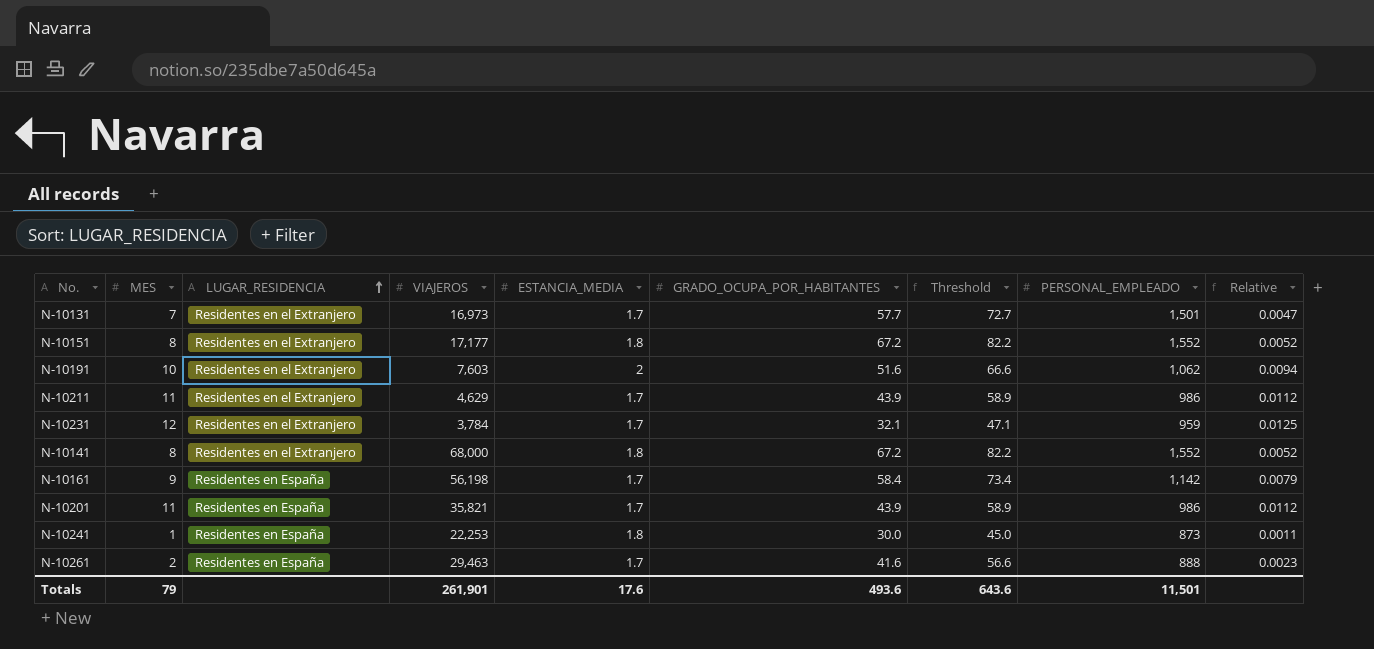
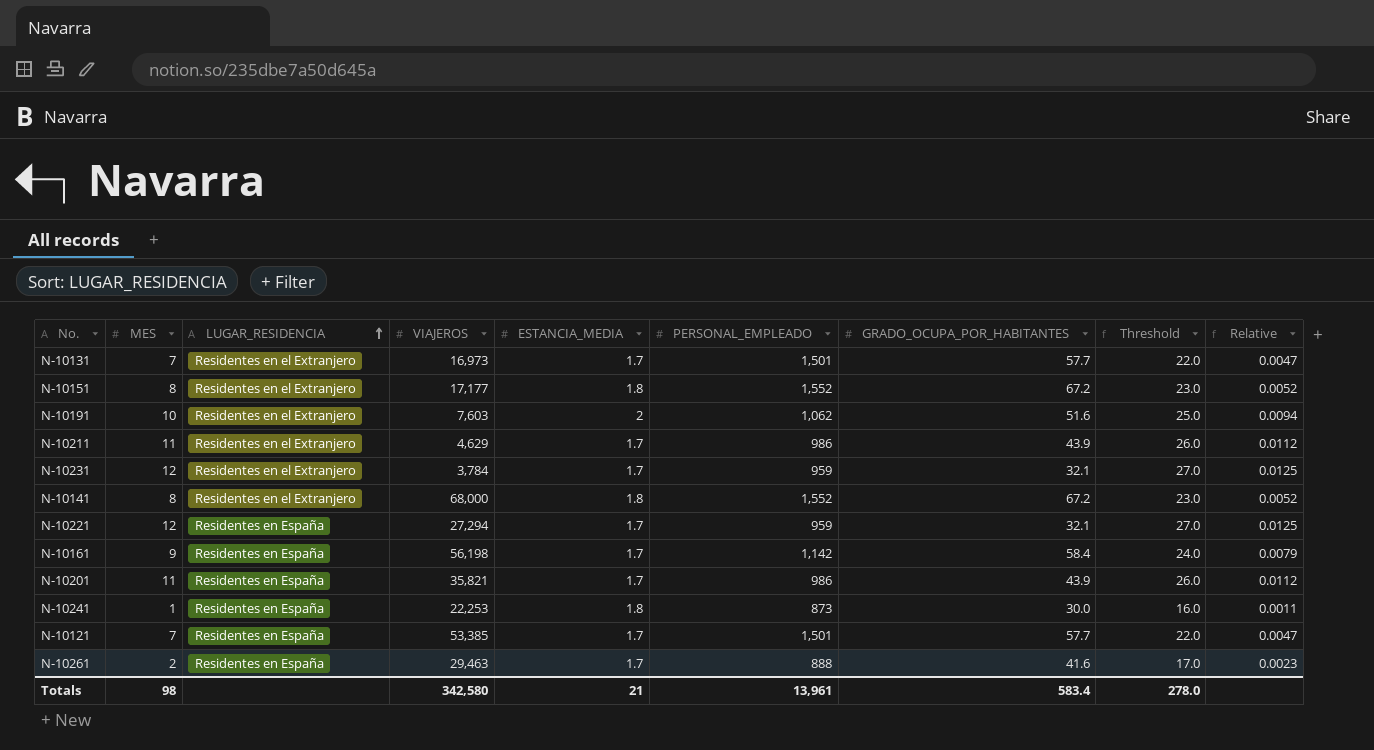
column PERSONAL_EMPLEADO | position: 8 -> 6
column Threshold | formula: [GRADO_OCUPA_POR_HABITANTES] + 15 -> [MES] + 15
row N-10221: none -> 12 | Residentes en España | 27,294 | 1.7 | 959 | 32.1 | 27.0 | 0.0125
row N-10121: none -> 7 | Residentes en España | 53,385 | 1.7 | 1,501 | 57.7 | 22.0 | 0.0047
Totals | MES: 79 -> 98
Totals | VIAJEROS: 261,901 -> 342,580
Totals | ESTANCIA_MEDIA: 17.6 -> 21
Totals | PERSONAL_EMPLEADO: 11,501 -> 13,961
Totals | GRADO_OCUPA_POR_HABITANTES: 493.6 -> 583.4
Totals | Threshold: 643.6 -> 278.0

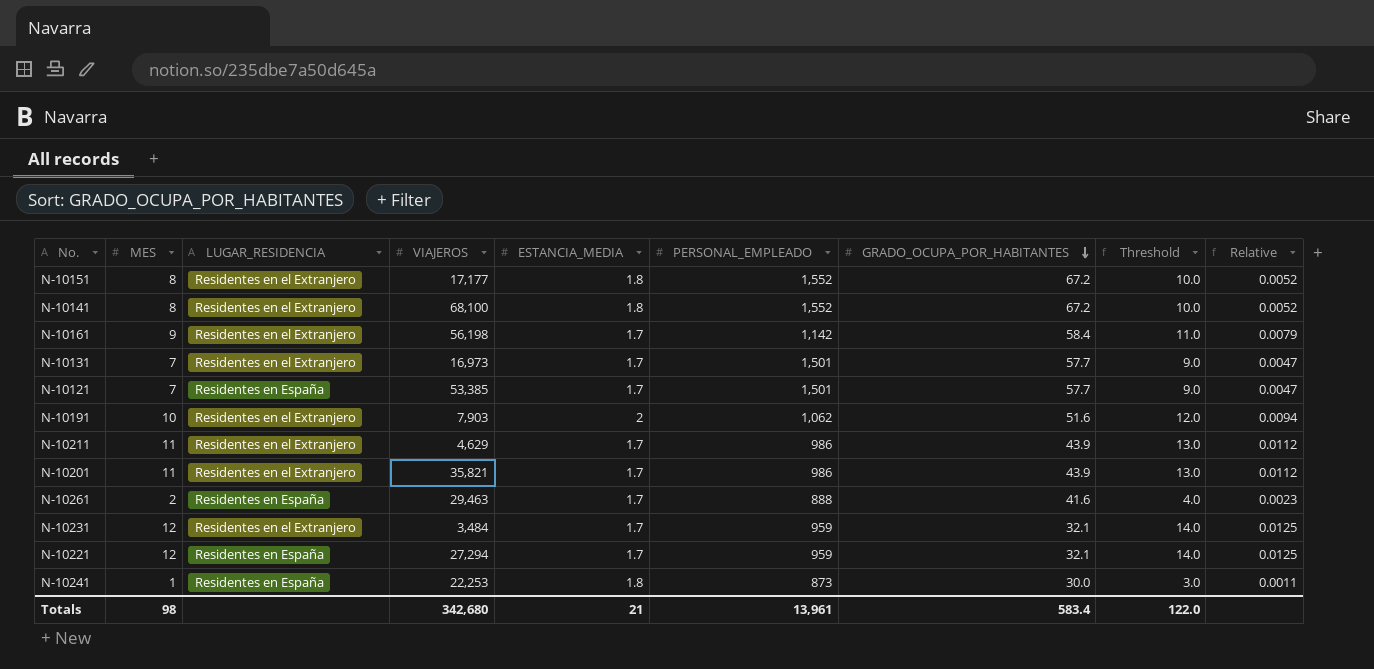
row order: LUGAR_RESIDENCIA ascending -> GRADO_OCUPA_POR_HABITANTES descending
column Threshold | formula: [MES] + 15 -> [MES] + 2
N-10141 | VIAJEROS: 68,000 -> 68,100
N-10161 | LUGAR_RESIDENCIA: Residentes en España -> Residentes en el Extranjero
N-10191 | VIAJEROS: 7,603 -> 7,903
N-10201 | LUGAR_RESIDENCIA: Residentes en España -> Residentes en el Extranjero
N-10231 | VIAJEROS: 3,784 -> 3,484
Totals | VIAJEROS: 342,580 -> 342,680
Totals | Threshold: 278.0 -> 122.0

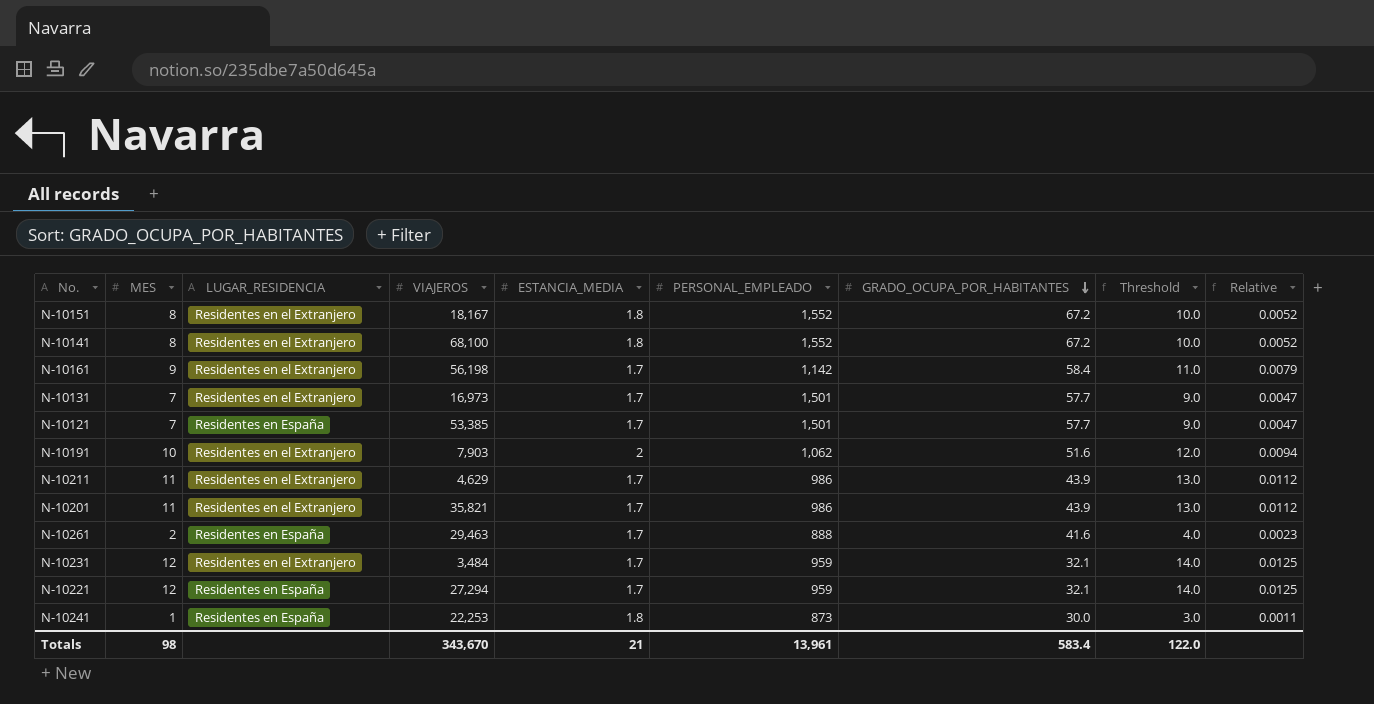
N-10151 | VIAJEROS: 17,177 -> 18,167
Totals | VIAJEROS: 342,680 -> 343,670

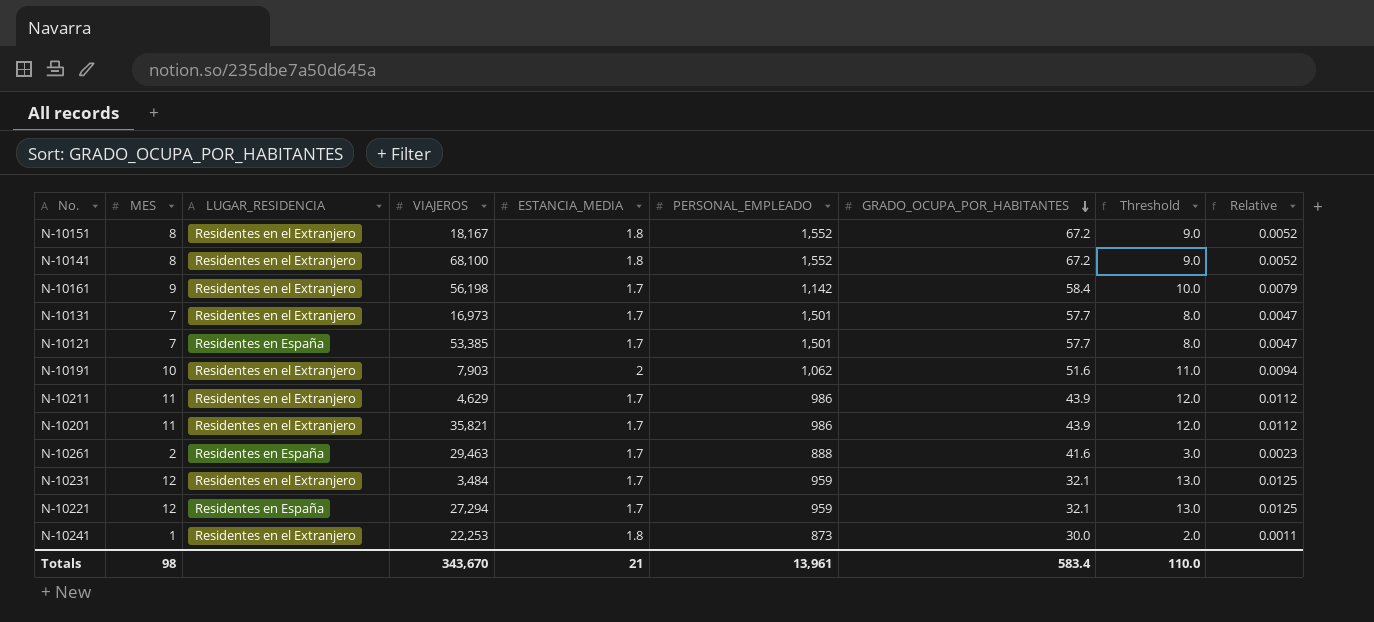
column Threshold | formula: [MES] + 2 -> [MES] + 1
N-10241 | LUGAR_RESIDENCIA: Residentes en España -> Residentes en el Extranjero
Totals | Threshold: 122.0 -> 110.0

